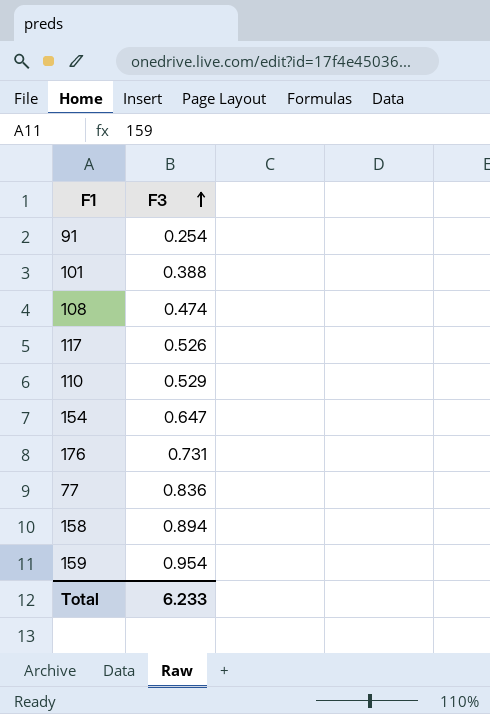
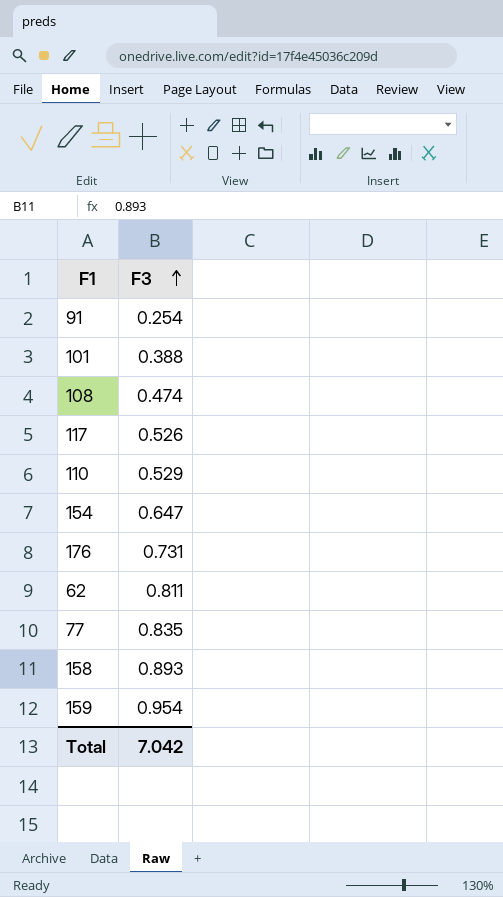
row 62: none -> 0.811
77 | F3: 0.836 -> 0.835
158 | F3: 0.894 -> 0.893
Total | F3: 6.233 -> 7.042

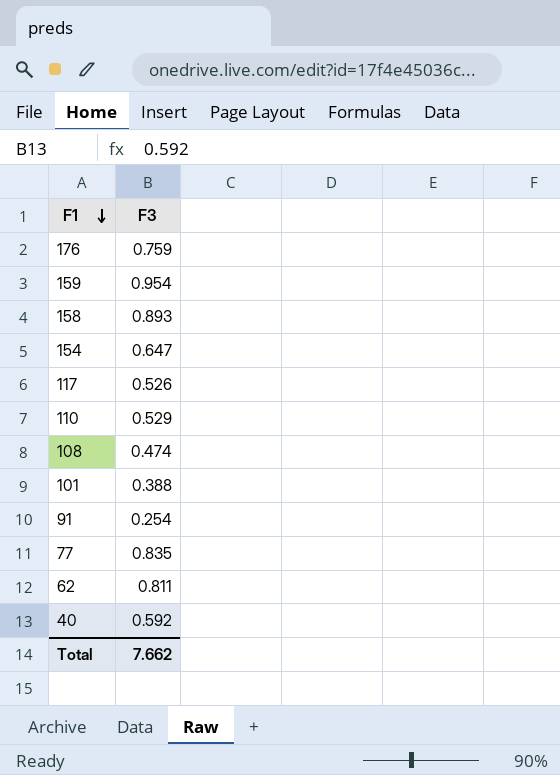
row order: F3 ascending -> F1 descending
176 | F3: 0.731 -> 0.759
row 40: none -> 0.592
Total | F3: 7.042 -> 7.662

